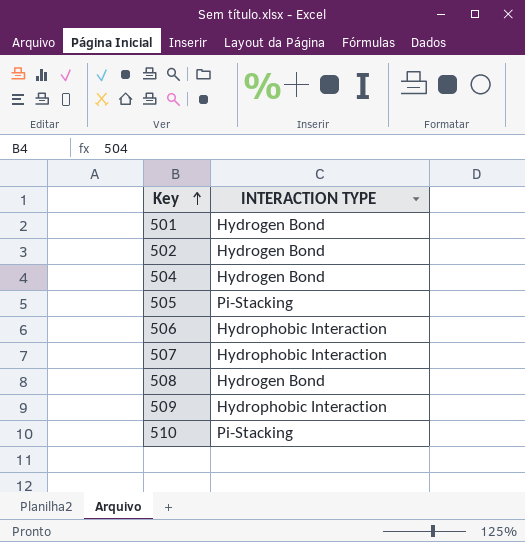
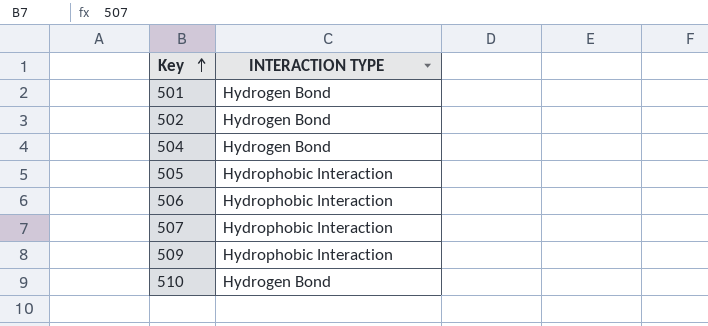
row 508: Hydrogen Bond -> none
505 | INTERACTION TYPE: Pi-Stacking -> Hydrophobic Interaction
510 | INTERACTION TYPE: Pi-Stacking -> Hydrogen Bond

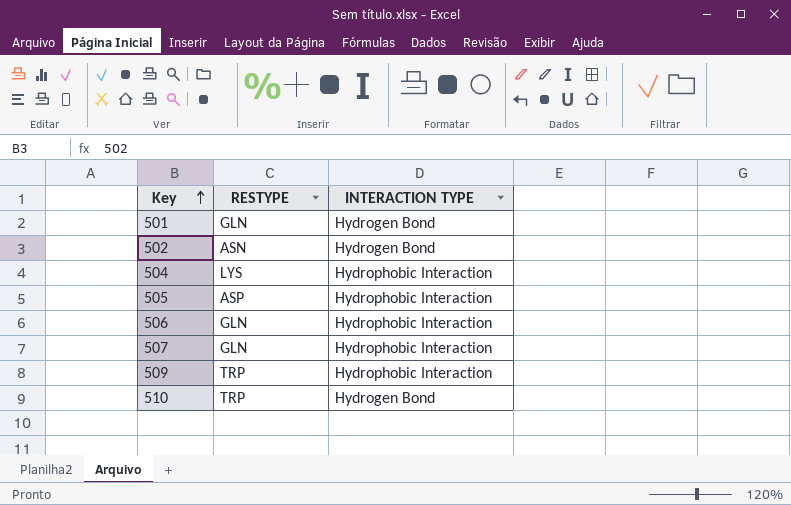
column RESTYPE | position: none -> 2
504 | INTERACTION TYPE: Hydrogen Bond -> Hydrophobic Interaction

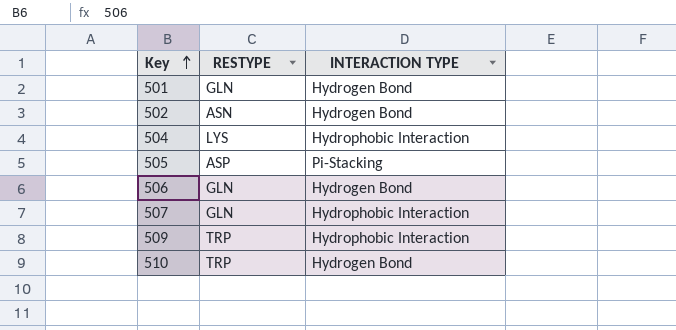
505 | INTERACTION TYPE: Hydrophobic Interaction -> Pi-Stacking
506 | INTERACTION TYPE: Hydrophobic Interaction -> Hydrogen Bond

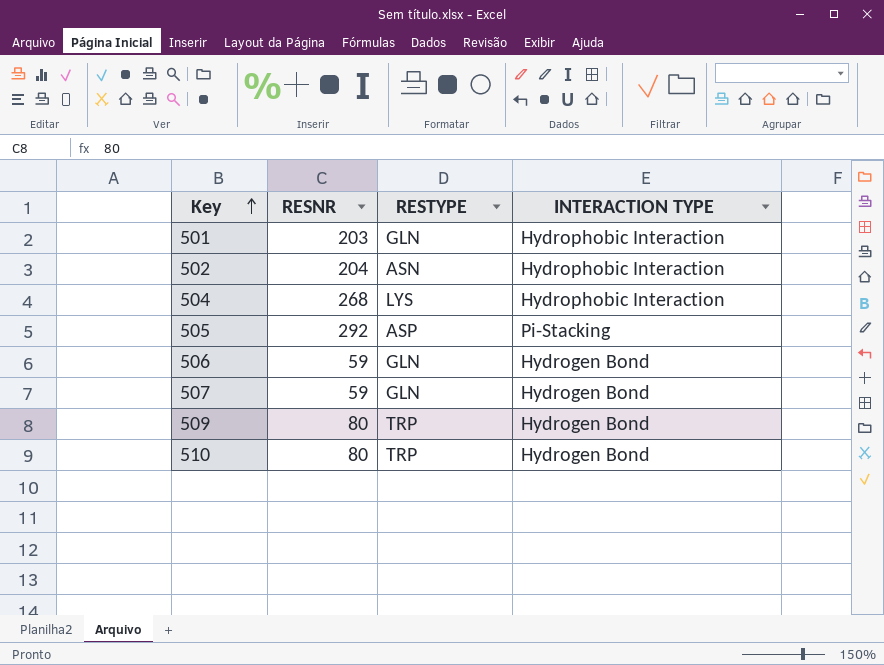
column RESNR | position: none -> 2
501 | INTERACTION TYPE: Hydrogen Bond -> Hydrophobic Interaction
502 | INTERACTION TYPE: Hydrogen Bond -> Hydrophobic Interaction
507 | INTERACTION TYPE: Hydrophobic Interaction -> Hydrogen Bond
509 | INTERACTION TYPE: Hydrophobic Interaction -> Hydrogen Bond

